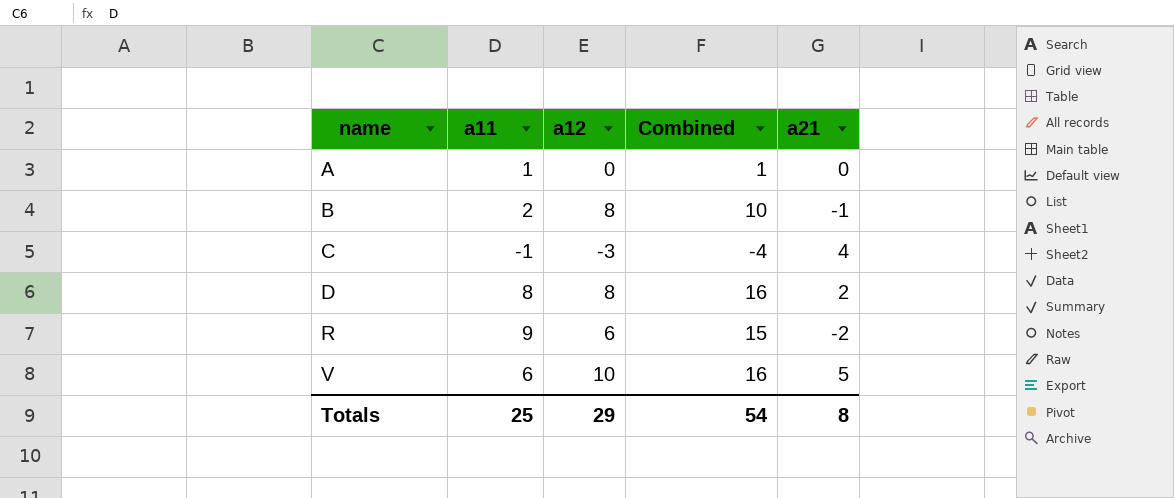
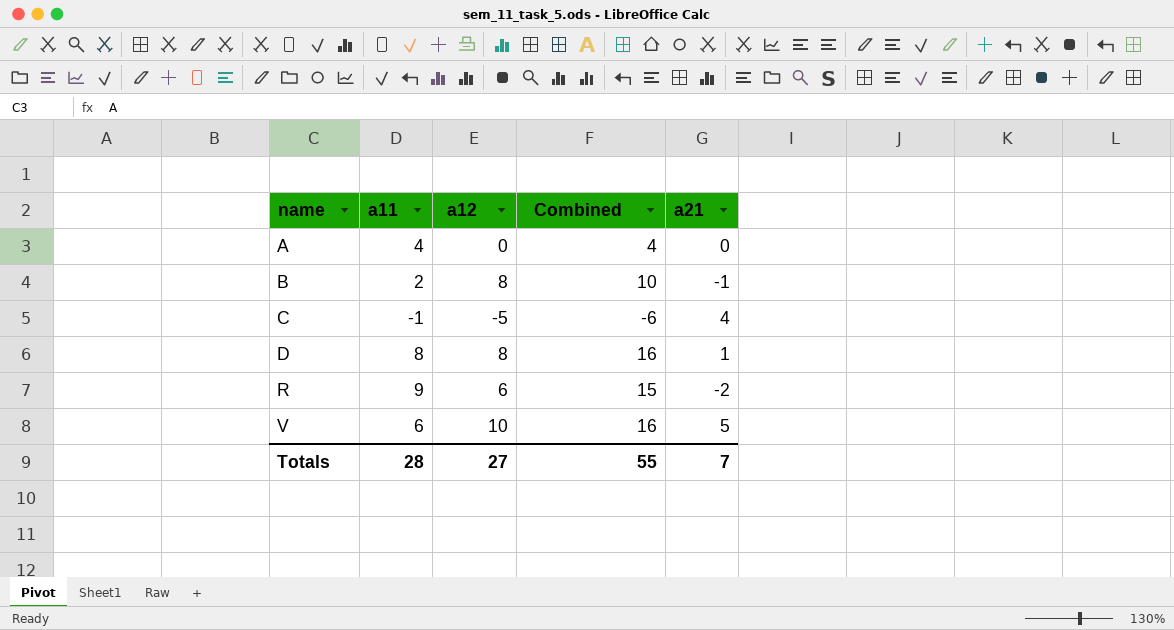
A | a11: 1 -> 4
A | Combined: 1 -> 4
C | a12: -3 -> -5
C | Combined: -4 -> -6
D | a21: 2 -> 1
Totals | a11: 25 -> 28
Totals | a12: 29 -> 27
Totals | Combined: 54 -> 55
Totals | a21: 8 -> 7

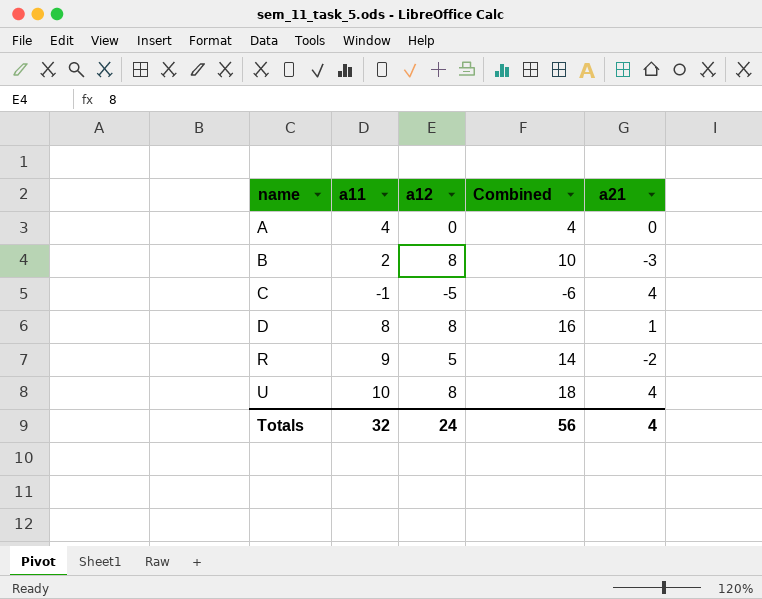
row V: 6 | 10 | 16 | 5 -> none
B | a21: -1 -> -3
R | a12: 6 -> 5
R | Combined: 15 -> 14
row U: none -> 10 | 8 | 18 | 4
Totals | a11: 28 -> 32
Totals | a12: 27 -> 24
Totals | Combined: 55 -> 56
Totals | a21: 7 -> 4

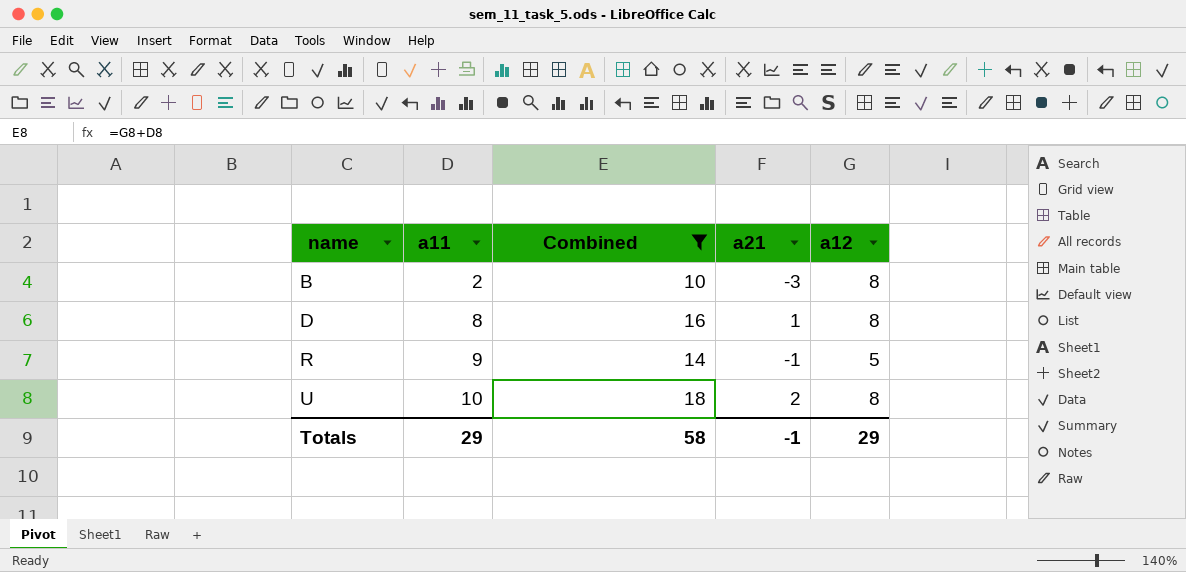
filter: none -> Combined >= 10
column a12 | position: 3 -> 5
R | a21: -2 -> -1
U | a21: 4 -> 2
Totals | a11: 32 -> 29
Totals | Combined: 56 -> 58
Totals | a21: 4 -> -1
Totals | a12: 24 -> 29

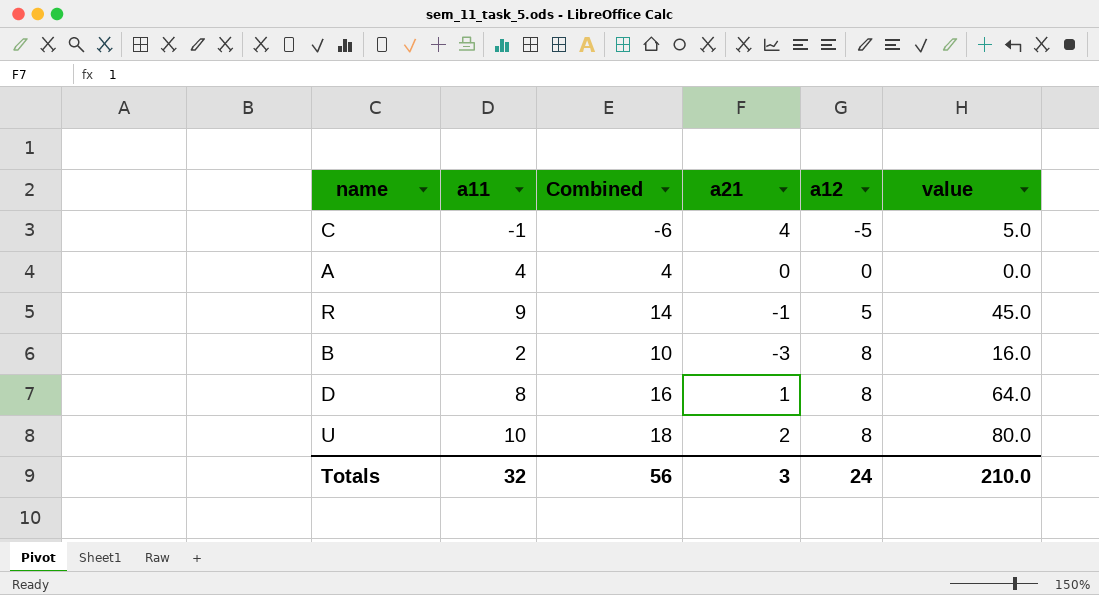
filter: Combined >= 10 -> none
row order: name ascending -> a12 ascending
column value | formula: none -> [a11] * [a12]
Totals | a11: 29 -> 32
Totals | Combined: 58 -> 56
Totals | a21: -1 -> 3
Totals | a12: 29 -> 24

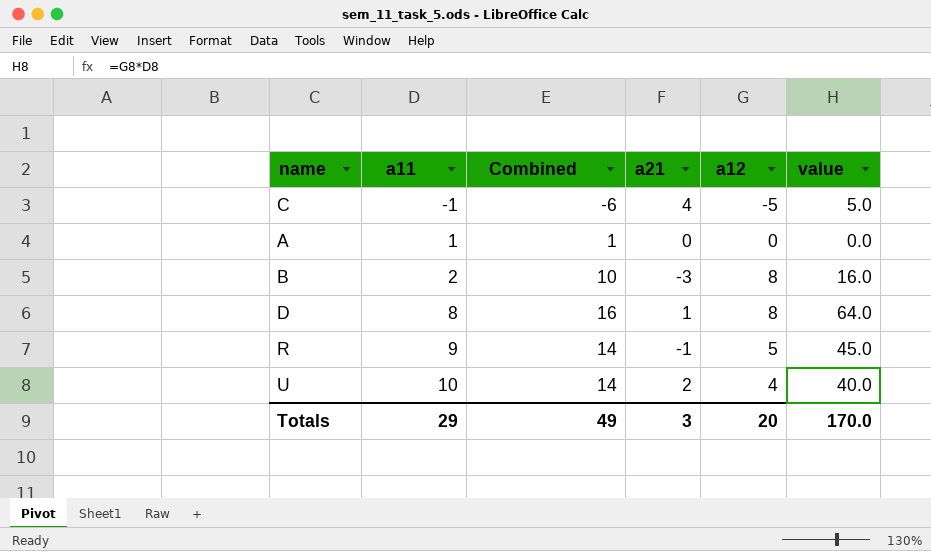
row order: a12 ascending -> a11 ascending
A | a11: 4 -> 1
A | Combined: 4 -> 1
U | Combined: 18 -> 14
U | a12: 8 -> 4
U | value: 80.0 -> 40.0
Totals | a11: 32 -> 29
Totals | Combined: 56 -> 49
Totals | a12: 24 -> 20
Totals | value: 210.0 -> 170.0

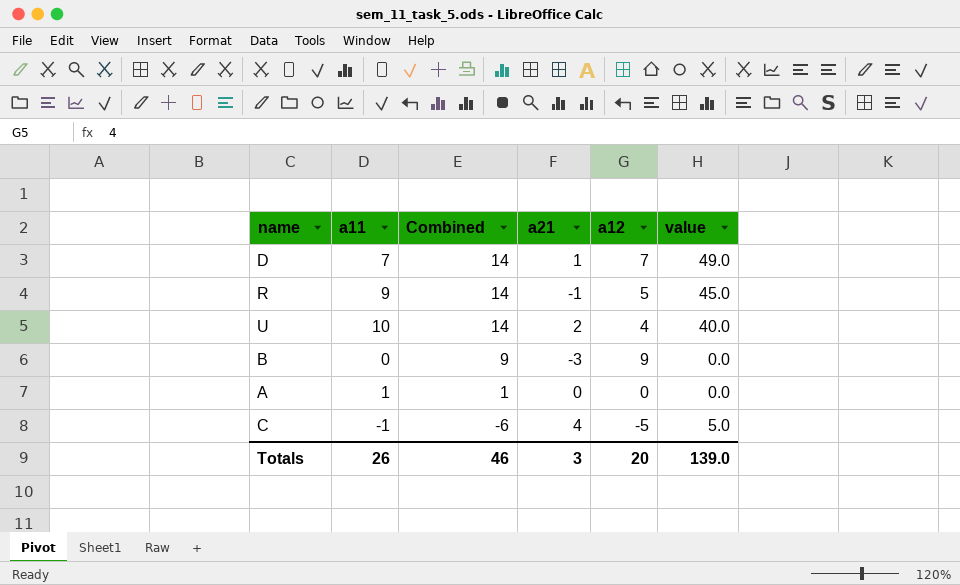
row order: a11 ascending -> Combined descending
D | a11: 8 -> 7
D | Combined: 16 -> 14
D | a12: 8 -> 7
D | value: 64.0 -> 49.0
B | a11: 2 -> 0
B | Combined: 10 -> 9
B | a12: 8 -> 9
B | value: 16.0 -> 0.0
Totals | a11: 29 -> 26
Totals | Combined: 49 -> 46
Totals | value: 170.0 -> 139.0

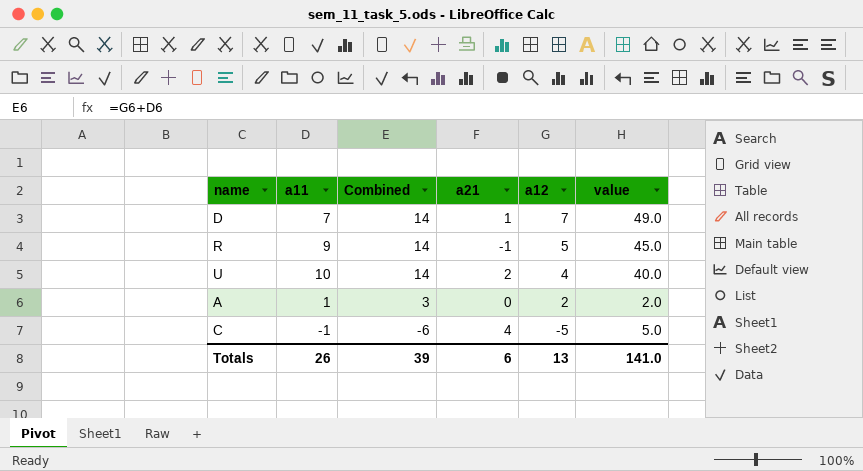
row B: 0 | 9 | -3 | 9 | 0.0 -> none
A | Combined: 1 -> 3
A | a12: 0 -> 2
A | value: 0.0 -> 2.0
Totals | Combined: 46 -> 39
Totals | a21: 3 -> 6
Totals | a12: 20 -> 13
Totals | value: 139.0 -> 141.0

